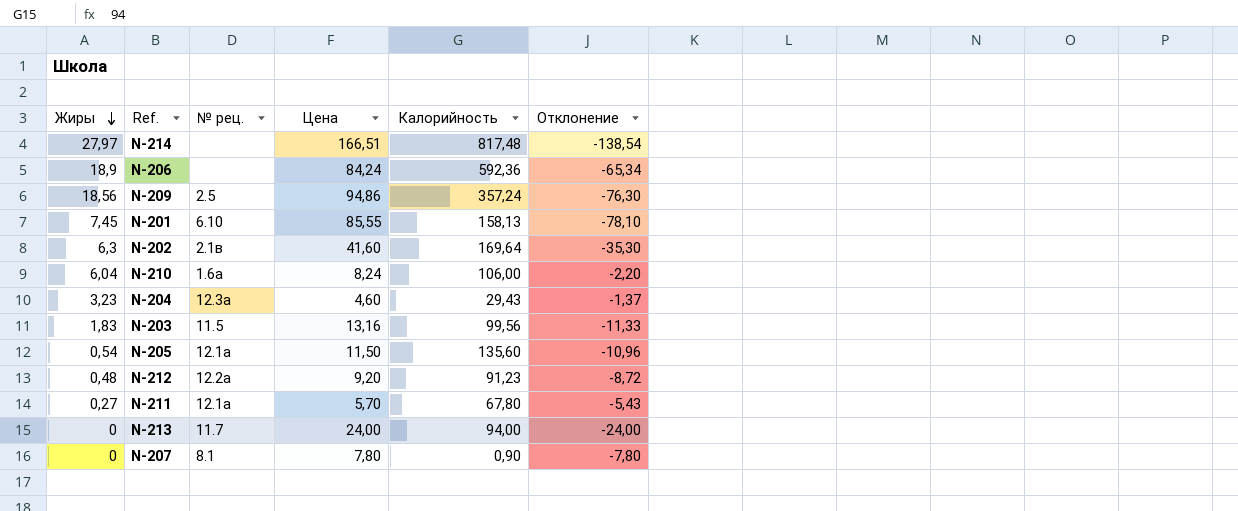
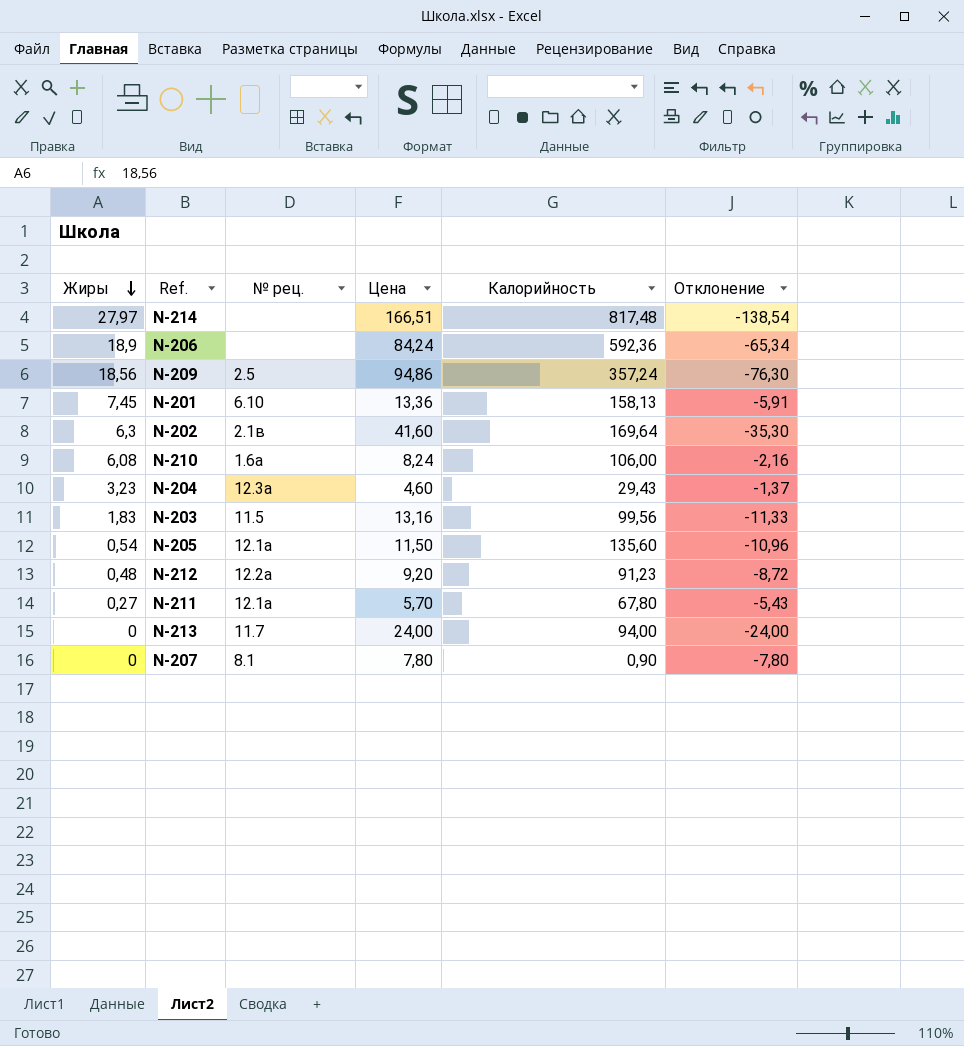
N-201 | Цена: 85,55 -> 13,36
N-201 | Отклонение: -78,10 -> -5,91
N-210 | Жиры: 6,04 -> 6,08
N-210 | Отклонение: -2,20 -> -2,16

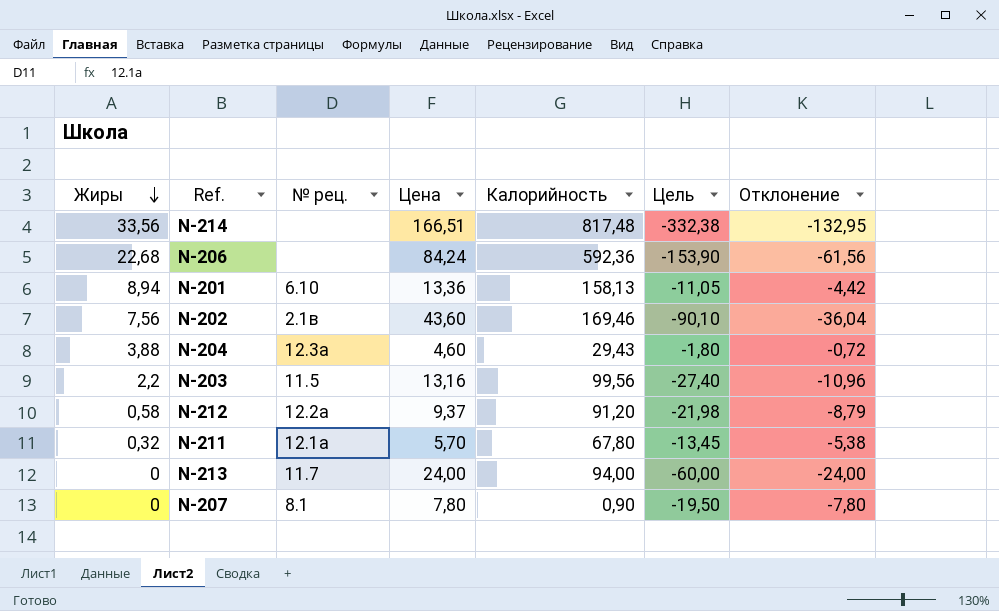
column Цель | formula: none -> [Отклонение] * 2,5
row N-209: 18,56 | 2.5 | 94,86 | 357,24 | -76,30 -> none
row N-210: 6,08 | 1.6а | 8,24 | 106,00 | -2,16 -> none
row N-205: 0,54 | 12.1а | 11,50 | 135,60 | -10,96 -> none
N-214 | Жиры: 27,97 -> 33,56
N-214 | Отклонение: -138,54 -> -132,95
N-206 | Жиры: 18,9 -> 22,68
N-206 | Отклонение: -65,34 -> -61,56
N-201 | Жиры: 7,45 -> 8,94
N-201 | Отклонение: -5,91 -> -4,42
N-202 | Жиры: 6,3 -> 7,56
N-202 | Цена: 41,60 -> 43,60
N-202 | Калорийность: 169,64 -> 169,46
N-202 | Отклонение: -35,30 -> -36,04
N-204 | Жиры: 3,23 -> 3,88
N-204 | Отклонение: -1,37 -> -0,72
N-203 | Жиры: 1,83 -> 2,2
N-203 | Отклонение: -11,33 -> -10,96
N-212 | Жиры: 0,48 -> 0,58
N-212 | Цена: 9,20 -> 9,37
N-212 | Калорийность: 91,23 -> 91,20
N-212 | Отклонение: -8,72 -> -8,79
N-211 | Жиры: 0,27 -> 0,32
N-211 | Отклонение: -5,43 -> -5,38

